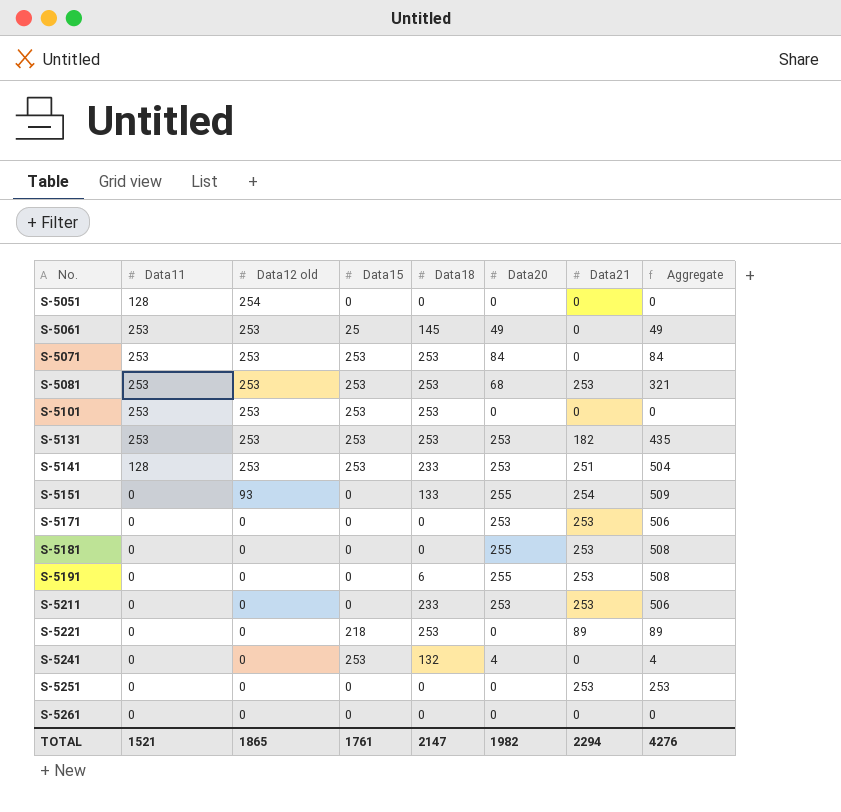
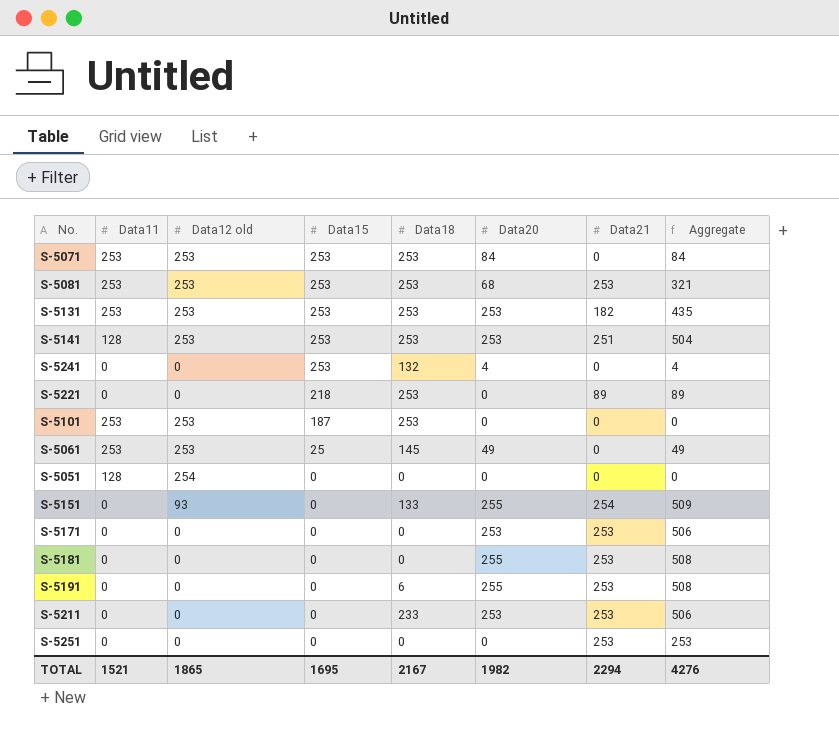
row order: No. ascending -> Data15 descending
row S-5261: 0 | 0 | 0 | 0 | 0 | 0 | 0 -> none
S-5141 | Data18: 233 -> 253
S-5101 | Data15: 253 -> 187
TOTAL | Data15: 1761 -> 1695
TOTAL | Data18: 2147 -> 2167

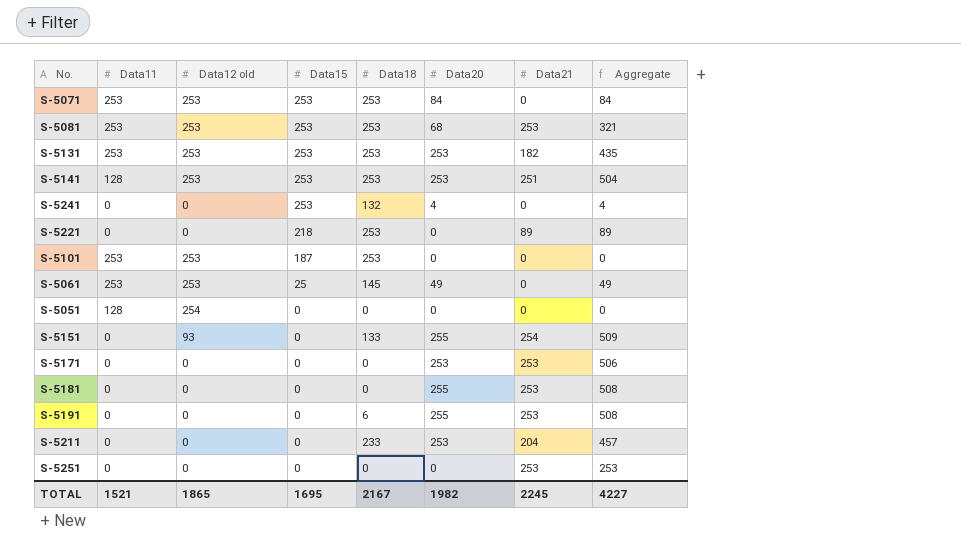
S-5211 | Data21: 253 -> 204
S-5211 | Aggregate: 506 -> 457
TOTAL | Data21: 2294 -> 2245
TOTAL | Aggregate: 4276 -> 4227

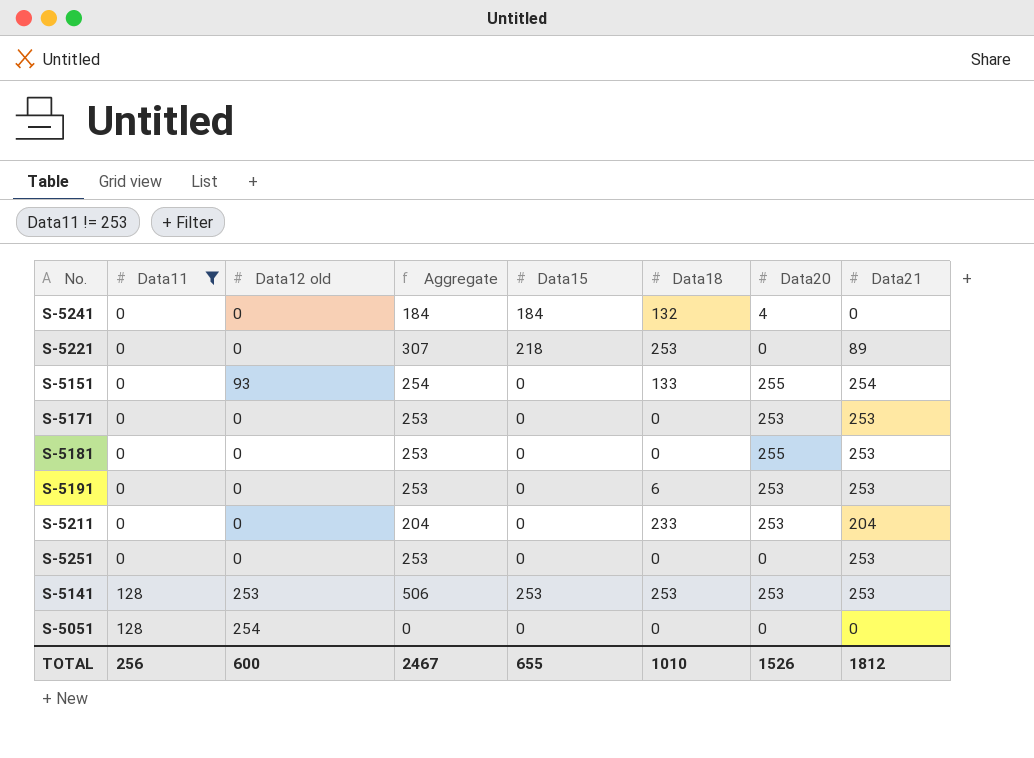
filter: none -> Data11 != 253
row order: Data15 descending -> Data11 ascending
column Aggregate | formula: [Data20] + [Data21] -> [Data15] + [Data21]
column Aggregate | position: 8 -> 4
S-5241 | Data15: 253 -> 184
S-5191 | Data20: 255 -> 253
S-5141 | Data21: 251 -> 253
TOTAL | Data11: 1521 -> 256
TOTAL | Data12 old: 1865 -> 600
TOTAL | Aggregate: 4227 -> 2467
TOTAL | Data15: 1695 -> 655
TOTAL | Data18: 2167 -> 1010
TOTAL | Data20: 1982 -> 1526
TOTAL | Data21: 2245 -> 1812

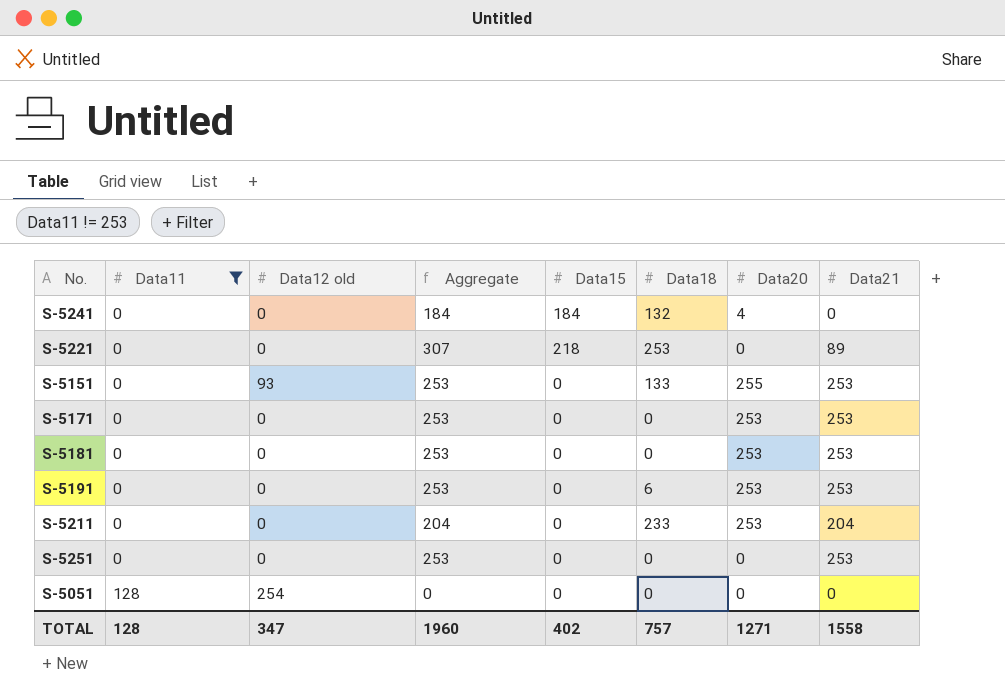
row S-5141: 128 | 253 | 506 | 253 | 253 | 253 | 253 -> none
S-5151 | Aggregate: 254 -> 253
S-5151 | Data21: 254 -> 253
S-5181 | Data20: 255 -> 253
TOTAL | Data11: 256 -> 128
TOTAL | Data12 old: 600 -> 347
TOTAL | Aggregate: 2467 -> 1960
TOTAL | Data15: 655 -> 402
TOTAL | Data18: 1010 -> 757
TOTAL | Data20: 1526 -> 1271
TOTAL | Data21: 1812 -> 1558

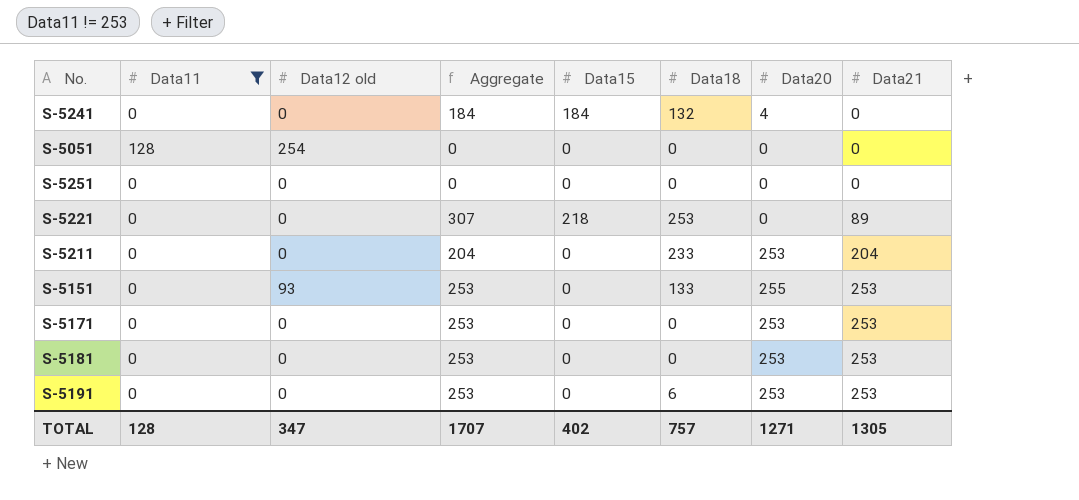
row order: Data11 ascending -> Data21 ascending
S-5251 | Aggregate: 253 -> 0
S-5251 | Data21: 253 -> 0
TOTAL | Aggregate: 1960 -> 1707
TOTAL | Data21: 1558 -> 1305

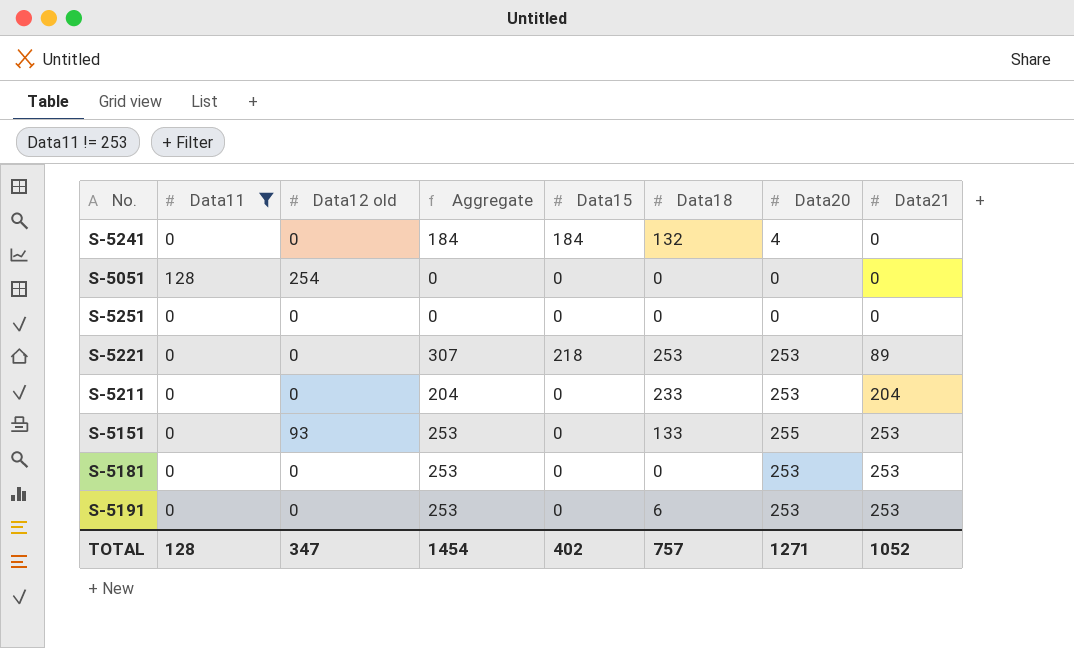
row S-5171: 0 | 0 | 253 | 0 | 0 | 253 | 253 -> none
S-5221 | Data20: 0 -> 253
TOTAL | Aggregate: 1707 -> 1454
TOTAL | Data21: 1305 -> 1052

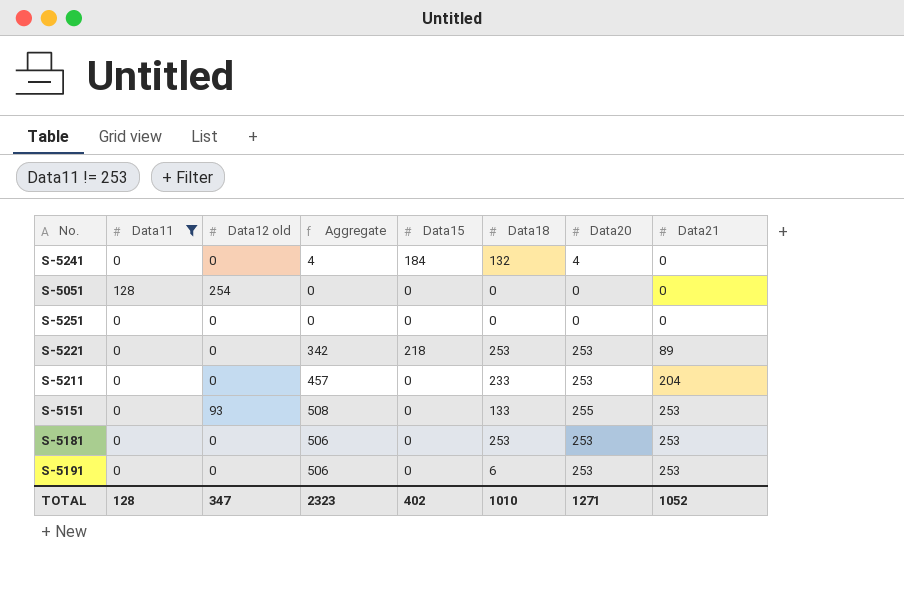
column Aggregate | formula: [Data15] + [Data21] -> [Data20] + [Data21]
S-5181 | Data18: 0 -> 253
TOTAL | Aggregate: 1454 -> 2323
TOTAL | Data18: 757 -> 1010

